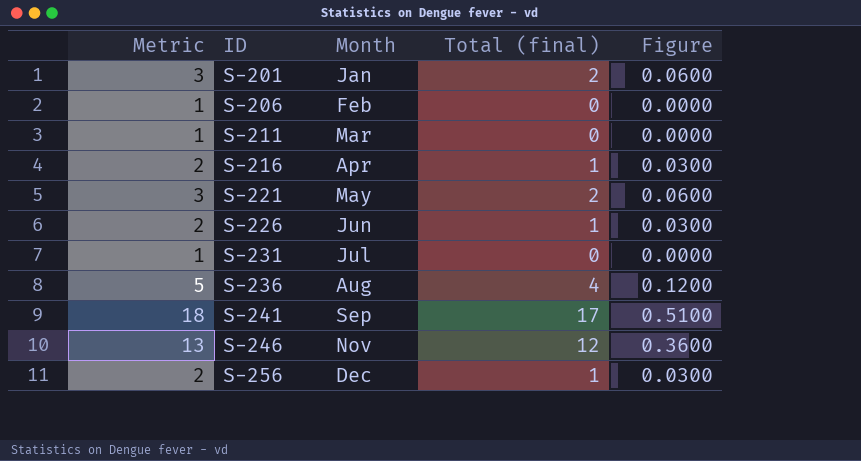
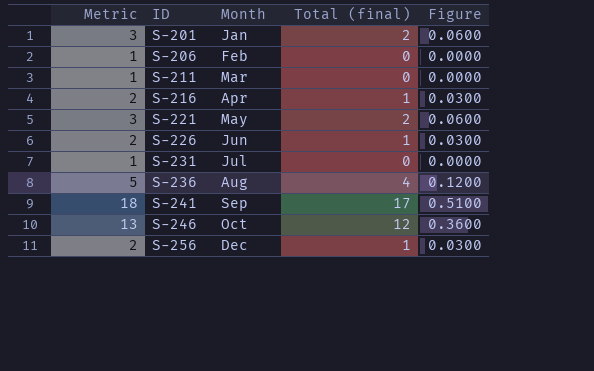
S-246 | Month: Nov -> Oct

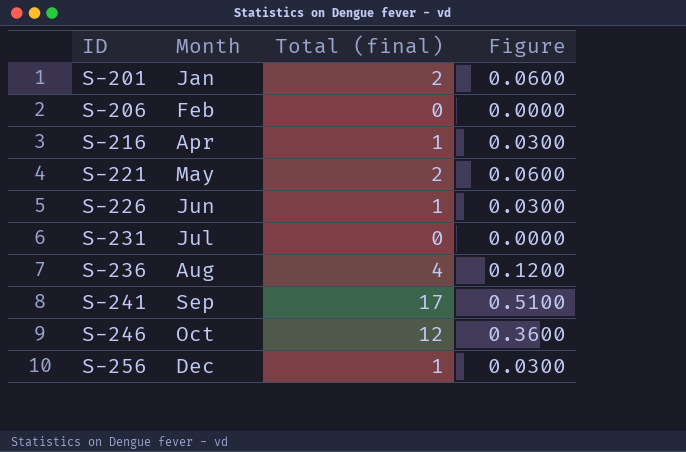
column Metric | formula: [Total (final)] + 1 -> none
row S-211: 1 | Mar | 0 | 0.0000 -> none

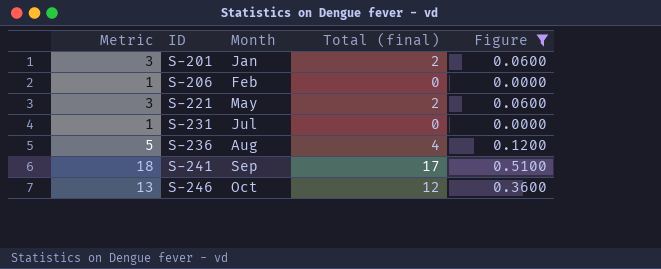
filter: none -> Figure != 0.0300
column Metric | formula: none -> [Total (final)] + 1

